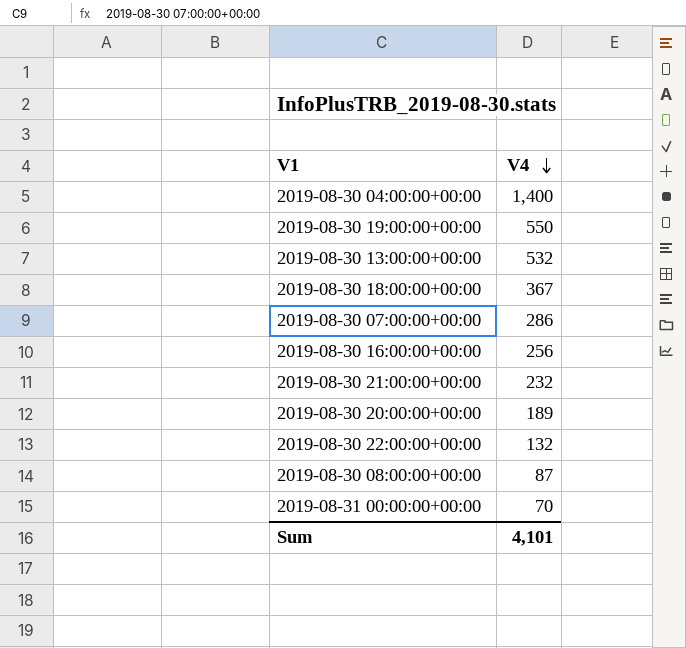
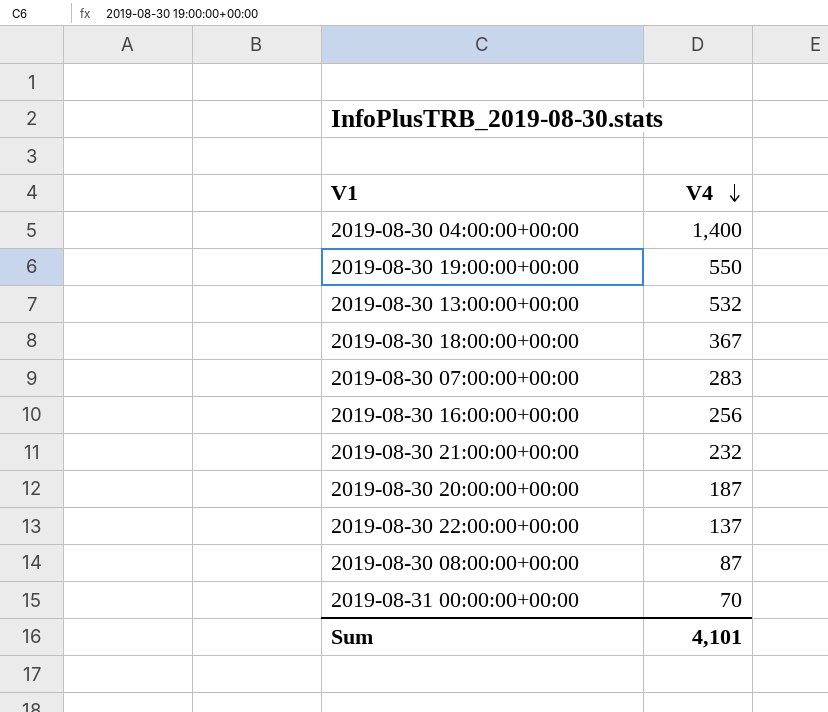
2019-08-30 07:00:00+00:00 | V4: 286 -> 283
2019-08-30 20:00:00+00:00 | V4: 189 -> 187
2019-08-30 22:00:00+00:00 | V4: 132 -> 137

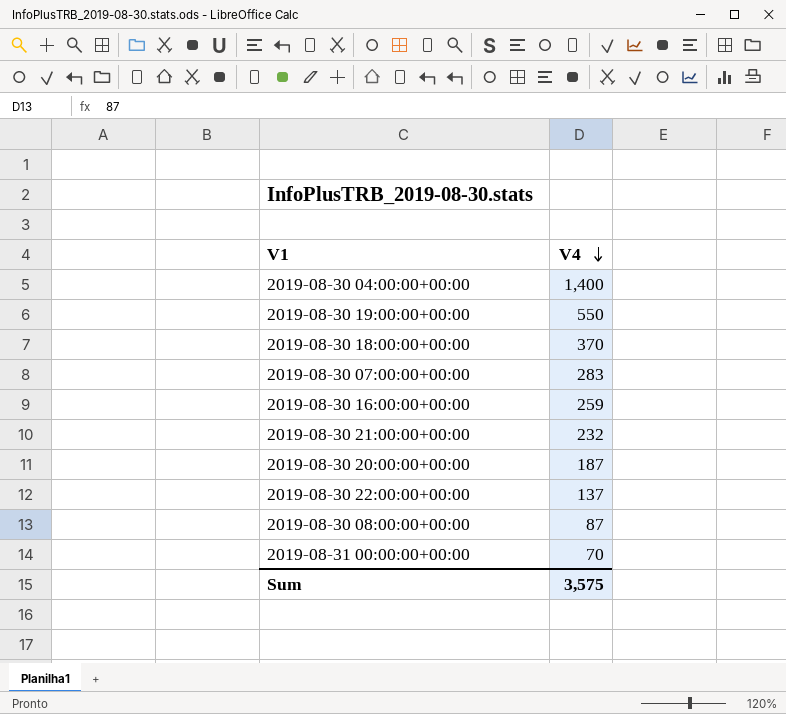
row 2019-08-30 13:00:00+00:00: 532 -> none
2019-08-30 18:00:00+00:00 | V4: 367 -> 370
2019-08-30 16:00:00+00:00 | V4: 256 -> 259
Sum | V4: 4,101 -> 3,575

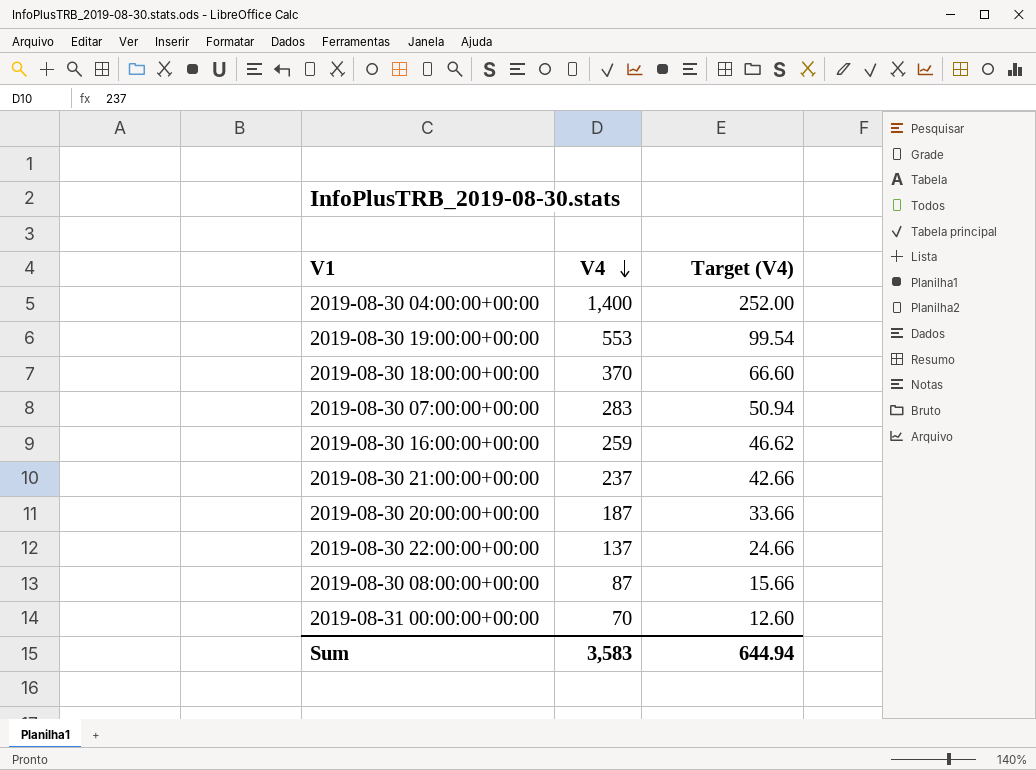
column Target (V4) | formula: none -> [V4] * 0.18
2019-08-30 19:00:00+00:00 | V4: 550 -> 553
2019-08-30 21:00:00+00:00 | V4: 232 -> 237
Sum | V4: 3,575 -> 3,583

